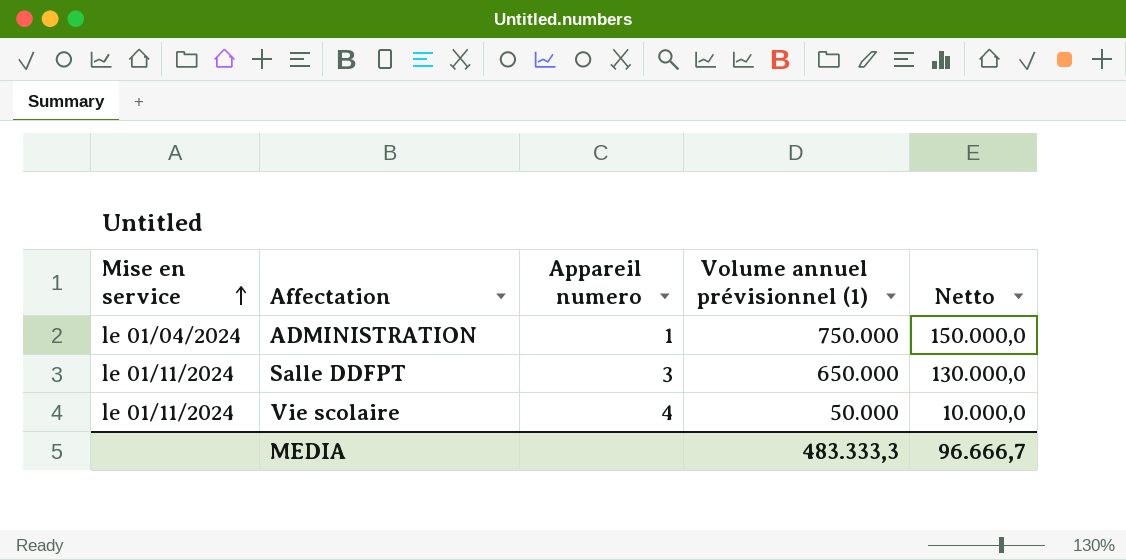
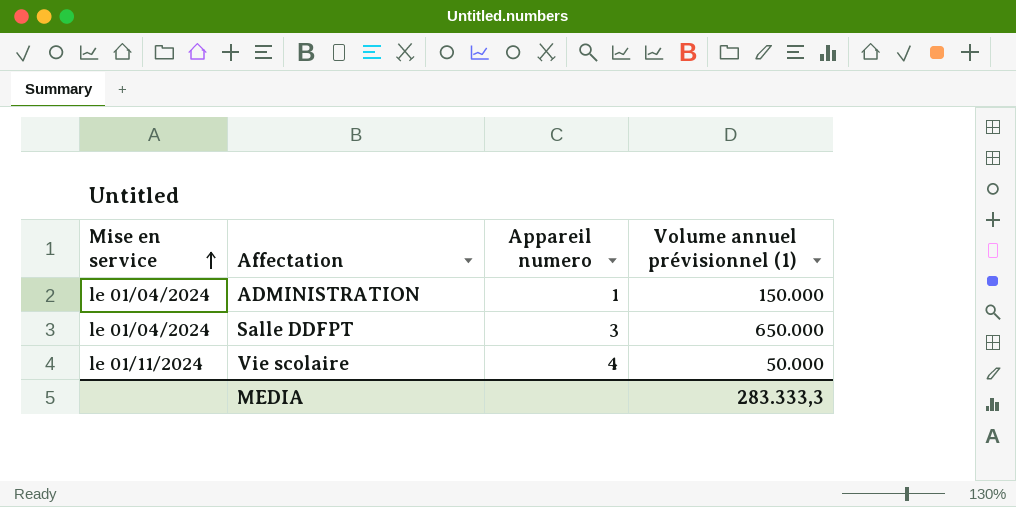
column Netto | formula: [Volume annuel prévisionnel (1)] * 0,2 -> none
ADMINISTRATION | Volume annuel prévisionnel (1): 750.000 -> 150.000
Salle DDFPT | Mise en service: le 01/11/2024 -> le 01/04/2024
MEDIA | Volume annuel prévisionnel (1): 483.333,3 -> 283.333,3

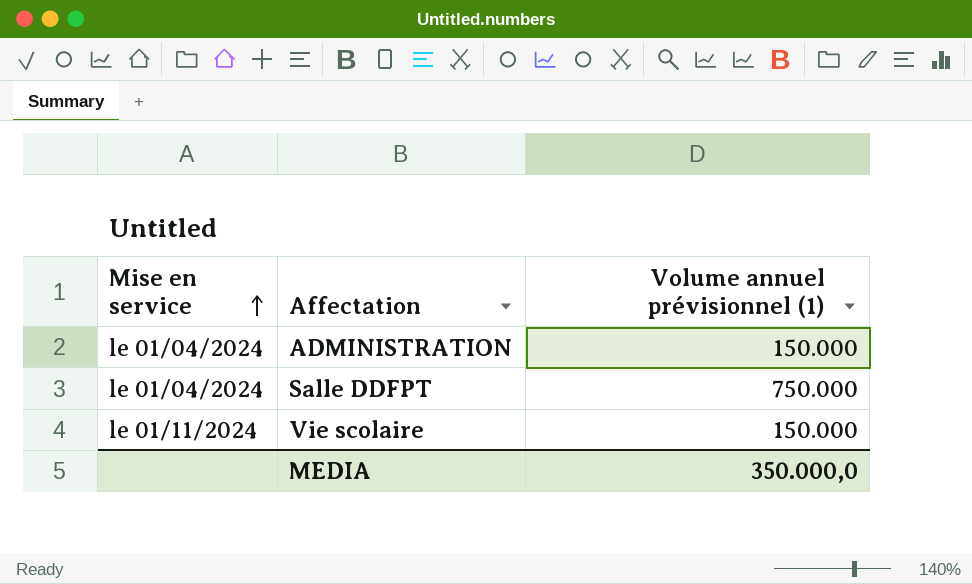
column Appareil numero | position: 3 -> none
Salle DDFPT | Volume annuel prévisionnel (1): 650.000 -> 750.000
Vie scolaire | Volume annuel prévisionnel (1): 50.000 -> 150.000
MEDIA | Volume annuel prévisionnel (1): 283.333,3 -> 350.000,0

